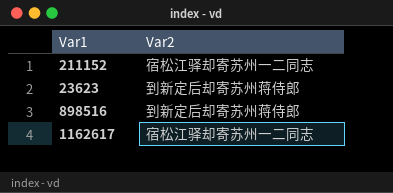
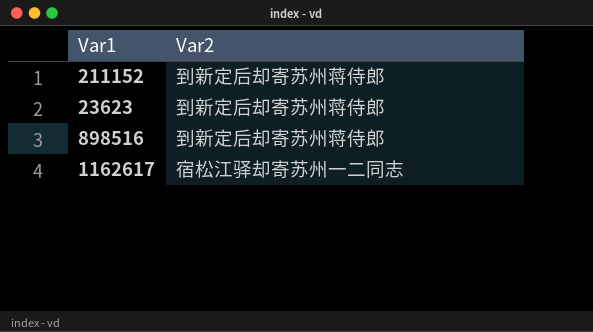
211152 | Var2: 宿松江驿却寄苏州一二同志 -> 到新定后却寄苏州蒋侍郎

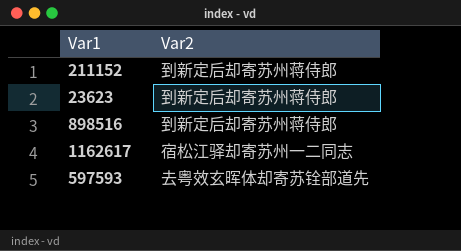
row 597593: none -> 去粤效玄晖体却寄苏铨部道先

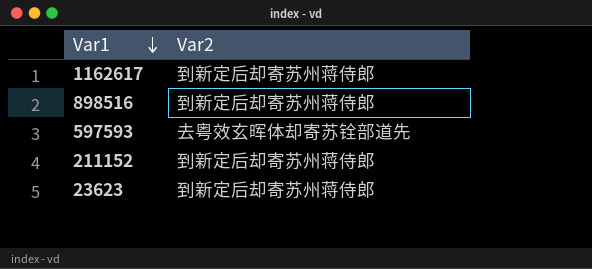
row order: none -> Var1 descending
1162617 | Var2: 宿松江驿却寄苏州一二同志 -> 到新定后却寄苏州蒋侍郎

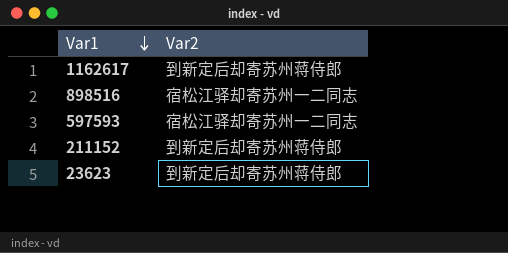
898516 | Var2: 到新定后却寄苏州蒋侍郎 -> 宿松江驿却寄苏州一二同志
597593 | Var2: 去粤效玄晖体却寄苏铨部道先 -> 宿松江驿却寄苏州一二同志

